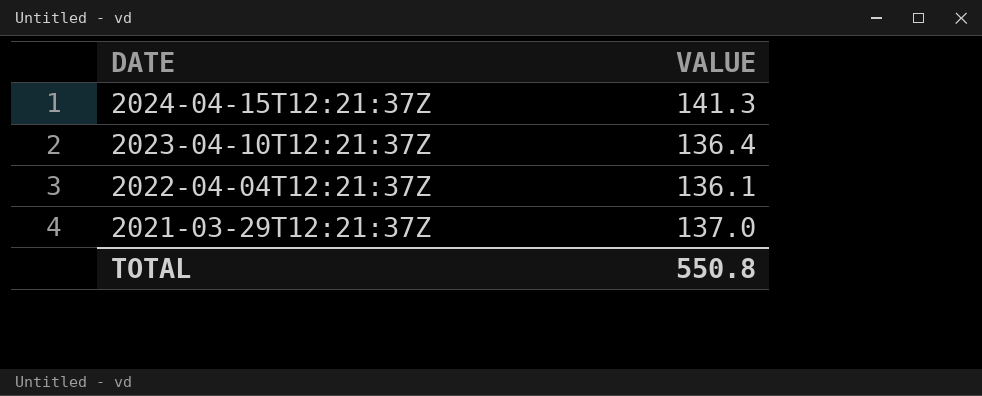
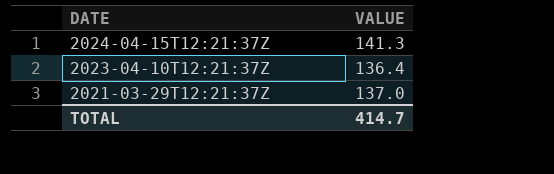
row 2022-04-04T12:21:37Z: 136.1 -> none
TOTAL | VALUE: 550.8 -> 414.7

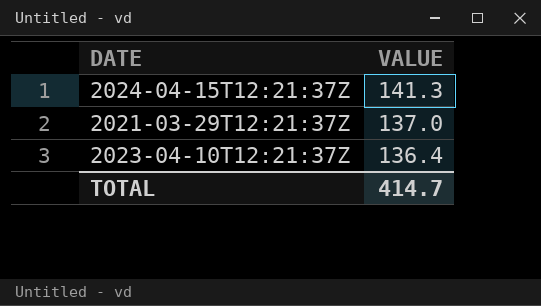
row order: DATE descending -> VALUE descending

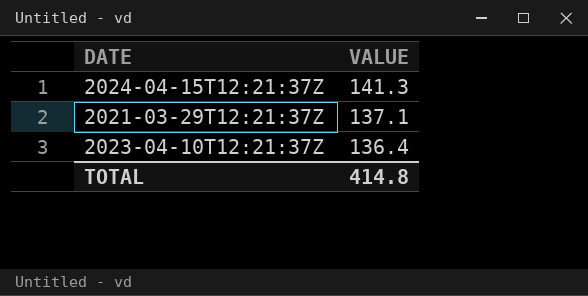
2021-03-29T12:21:37Z | VALUE: 137.0 -> 137.1
TOTAL | VALUE: 414.7 -> 414.8

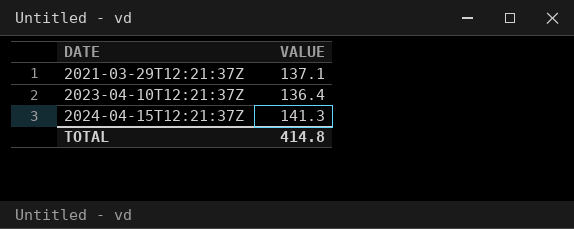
row order: VALUE descending -> DATE ascending

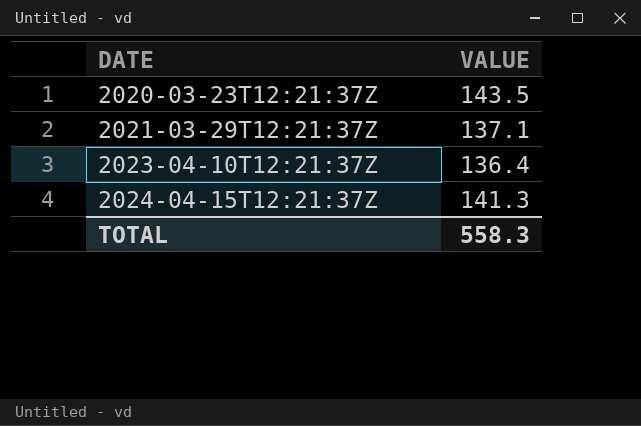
row 2020-03-23T12:21:37Z: none -> 143.5
TOTAL | VALUE: 414.8 -> 558.3

